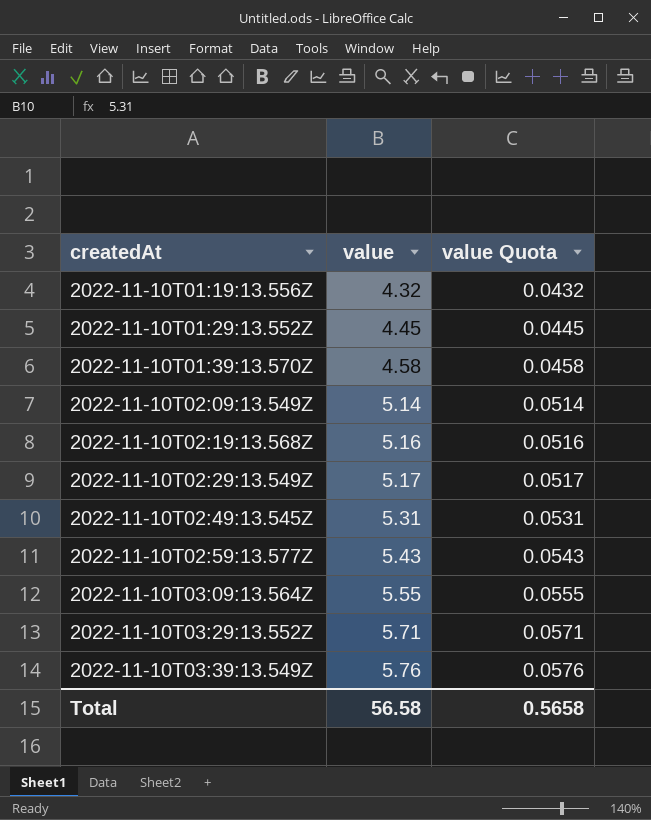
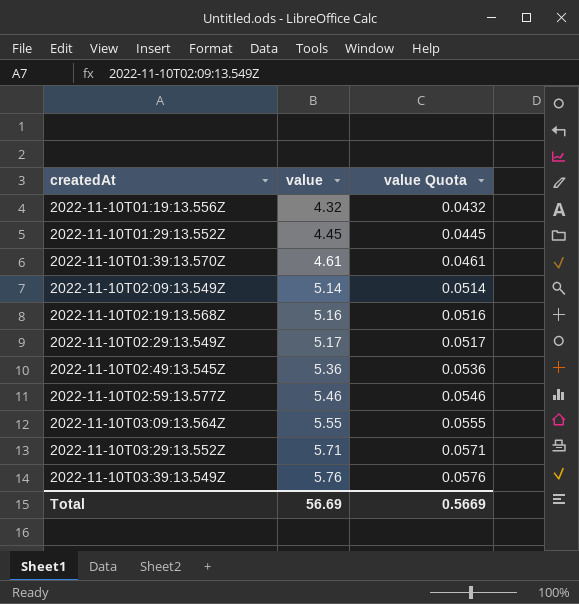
2022-11-10T01:39:13.570Z | value: 4.58 -> 4.61
2022-11-10T01:39:13.570Z | value Quota: 0.0458 -> 0.0461
2022-11-10T02:49:13.545Z | value: 5.31 -> 5.36
2022-11-10T02:49:13.545Z | value Quota: 0.0531 -> 0.0536
2022-11-10T02:59:13.577Z | value: 5.43 -> 5.46
2022-11-10T02:59:13.577Z | value Quota: 0.0543 -> 0.0546
Total | value: 56.58 -> 56.69
Total | value Quota: 0.5658 -> 0.5669

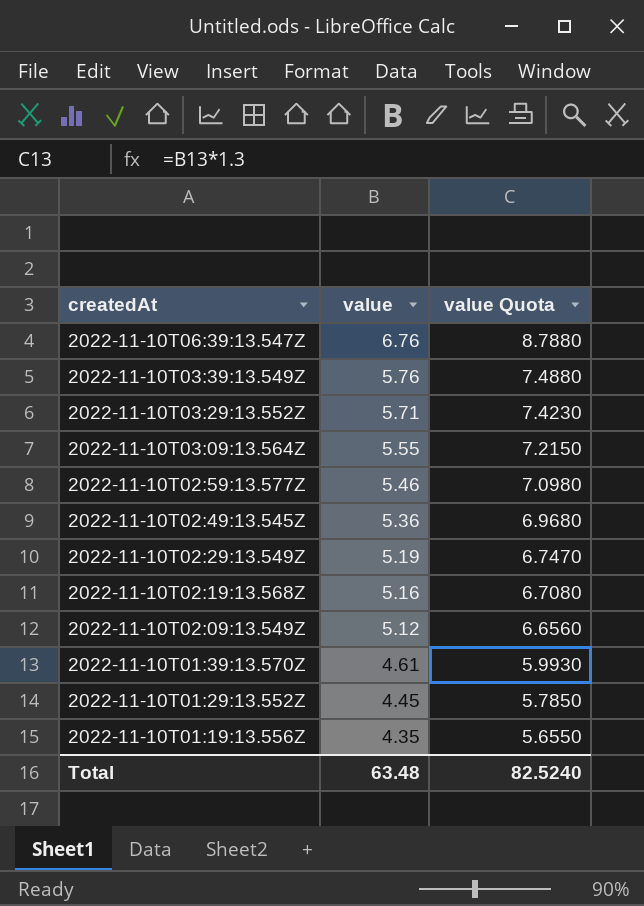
row order: createdAt ascending -> createdAt descending
column value Quota | formula: [value] * 0.01 -> [value] * 1.3
row 2022-11-10T06:39:13.547Z: none -> 6.76 | 8.7880
2022-11-10T02:29:13.549Z | value: 5.17 -> 5.19
2022-11-10T02:09:13.549Z | value: 5.14 -> 5.12
2022-11-10T01:19:13.556Z | value: 4.32 -> 4.35
Total | value: 56.69 -> 63.48
Total | value Quota: 0.5669 -> 82.5240

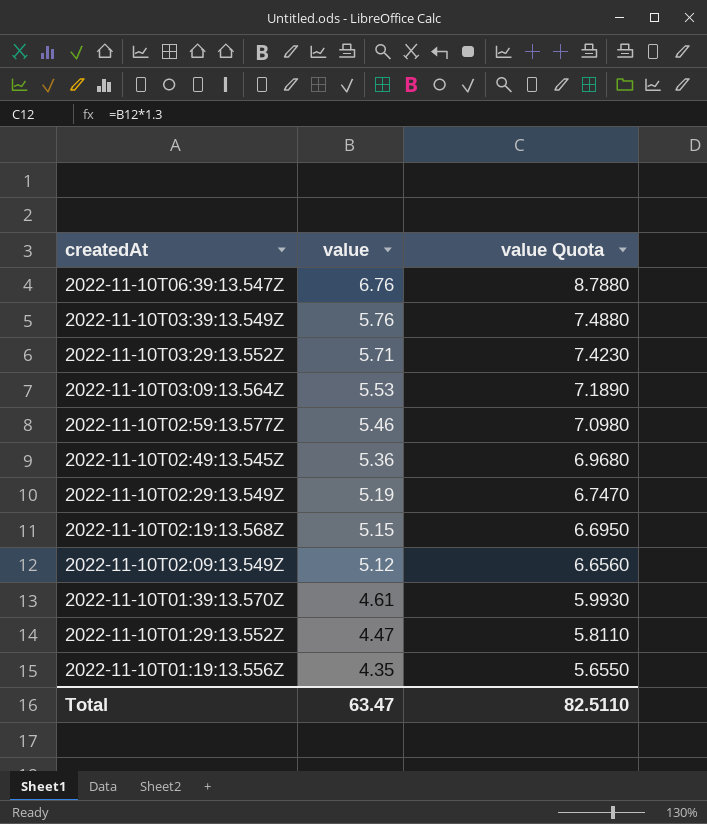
2022-11-10T03:09:13.564Z | value: 5.55 -> 5.53
2022-11-10T03:09:13.564Z | value Quota: 7.2150 -> 7.1890
2022-11-10T02:19:13.568Z | value: 5.16 -> 5.15
2022-11-10T02:19:13.568Z | value Quota: 6.7080 -> 6.6950
2022-11-10T01:29:13.552Z | value: 4.45 -> 4.47
2022-11-10T01:29:13.552Z | value Quota: 5.7850 -> 5.8110
Total | value: 63.48 -> 63.47
Total | value Quota: 82.5240 -> 82.5110

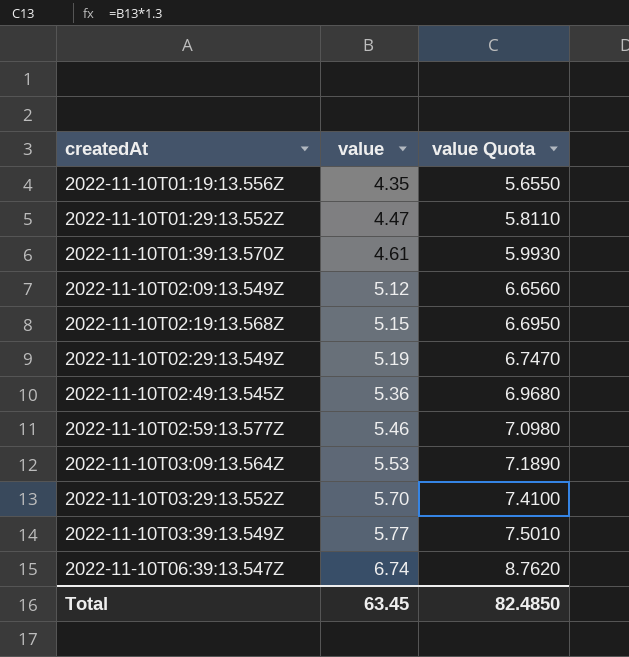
row order: createdAt descending -> createdAt ascending
2022-11-10T03:29:13.552Z | value: 5.71 -> 5.70
2022-11-10T03:29:13.552Z | value Quota: 7.4230 -> 7.4100
2022-11-10T03:39:13.549Z | value: 5.76 -> 5.77
2022-11-10T03:39:13.549Z | value Quota: 7.4880 -> 7.5010
2022-11-10T06:39:13.547Z | value: 6.76 -> 6.74
2022-11-10T06:39:13.547Z | value Quota: 8.7880 -> 8.7620
Total | value: 63.47 -> 63.45
Total | value Quota: 82.5110 -> 82.4850

